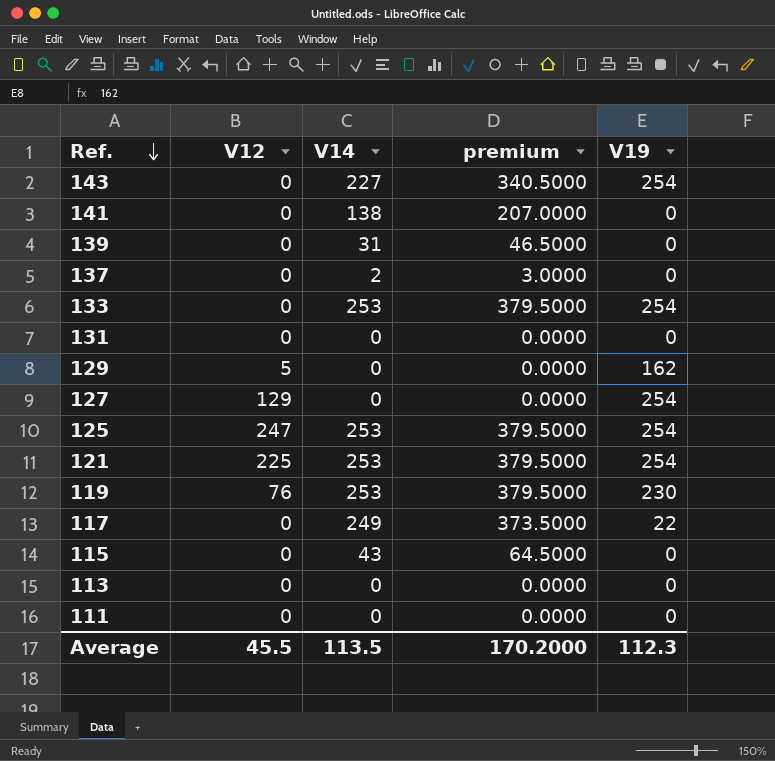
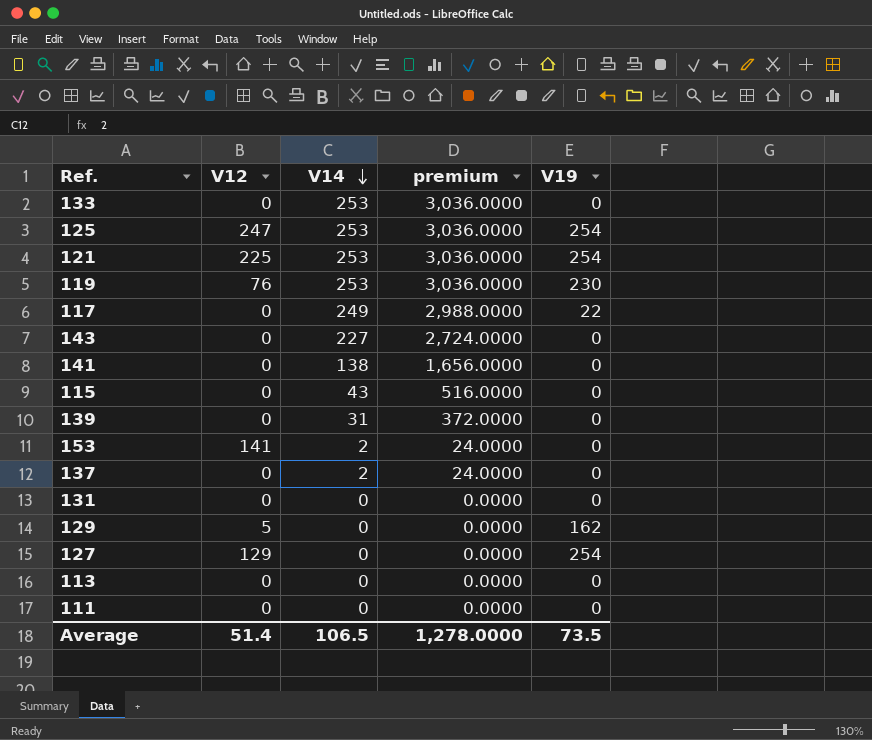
row order: Ref. descending -> V14 descending
column premium | formula: [V14] * 1.5 -> [V14] * 12
133 | V19: 254 -> 0
143 | V19: 254 -> 0
row 153: none -> 141 | 2 | 24.0000 | 0
Average | V12: 45.5 -> 51.4
Average | V14: 113.5 -> 106.5
Average | premium: 170.2000 -> 1,278.0000
Average | V19: 112.3 -> 73.5

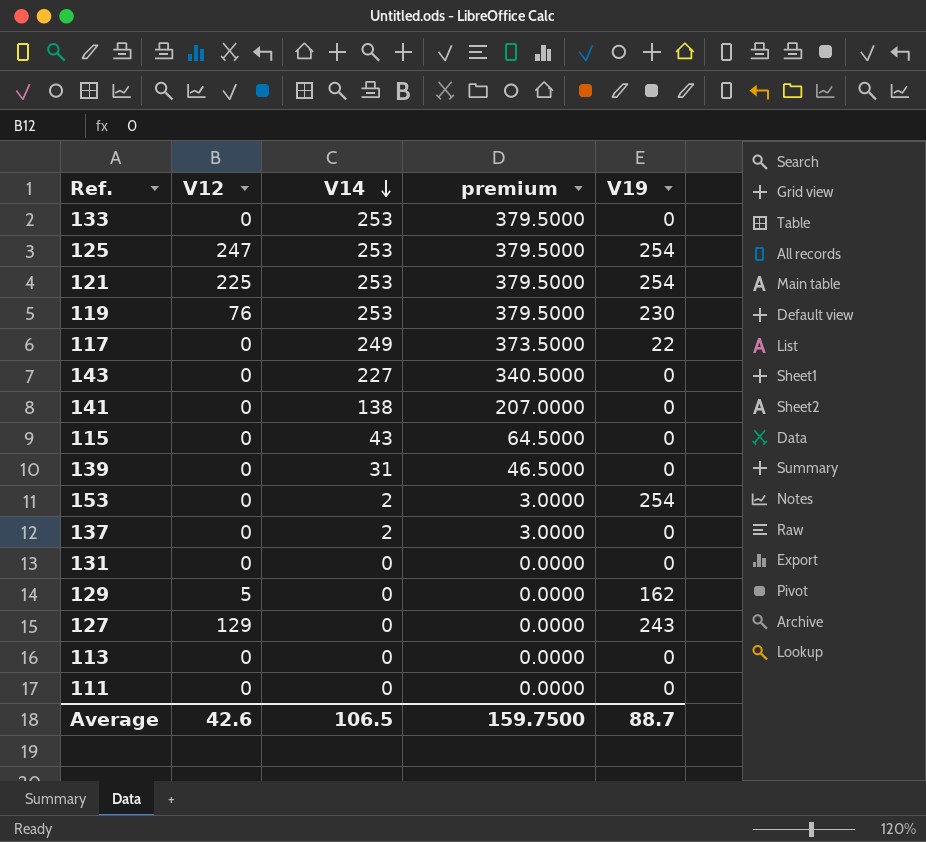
column premium | formula: [V14] * 12 -> [V14] * 1.5
153 | V12: 141 -> 0
153 | V19: 0 -> 254
127 | V19: 254 -> 243
Average | V12: 51.4 -> 42.6
Average | premium: 1,278.0000 -> 159.7500
Average | V19: 73.5 -> 88.7

